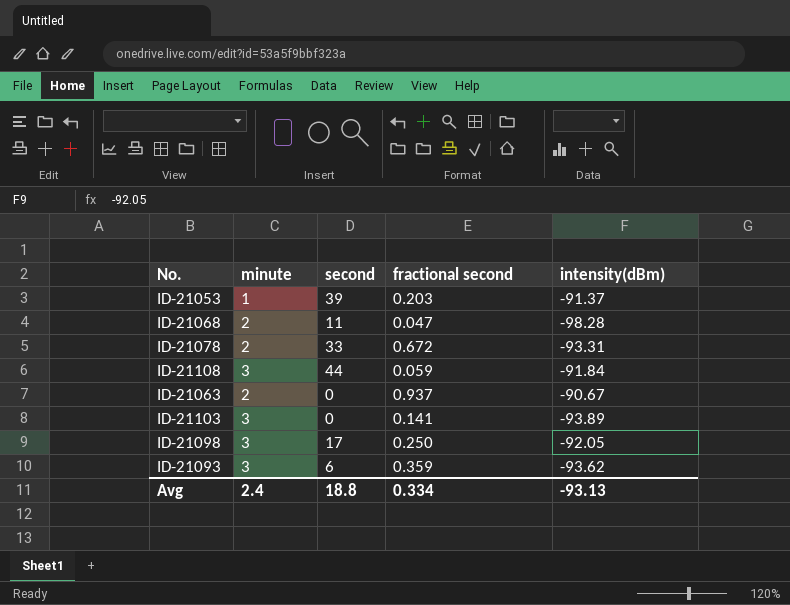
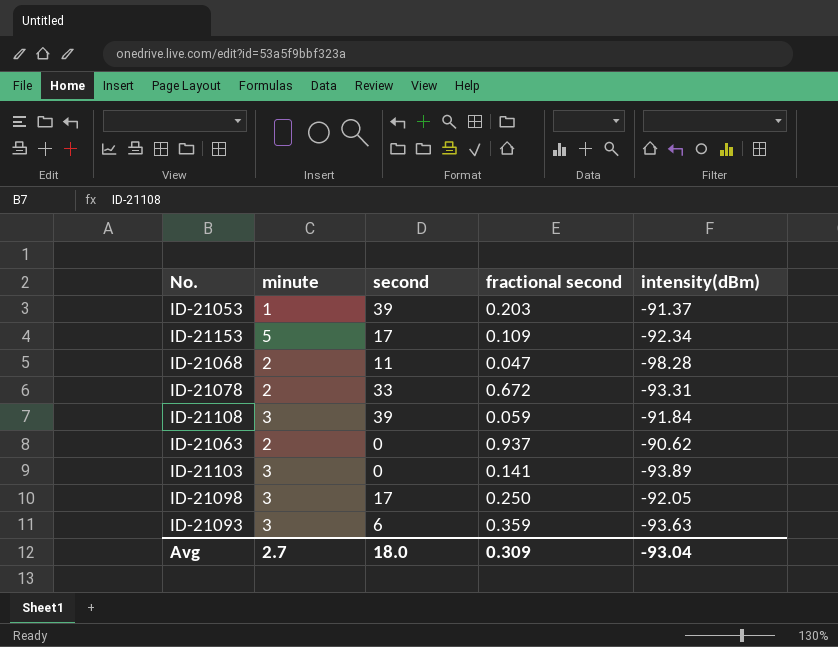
row ID-21153: none -> 5 | 17 | 0.109 | -92.34
ID-21108 | second: 44 -> 39
ID-21063 | intensity(dBm): -90.67 -> -90.62
ID-21093 | intensity(dBm): -93.62 -> -93.63
Avg | minute: 2.4 -> 2.7
Avg | second: 18.8 -> 18.0
Avg | fractional second: 0.334 -> 0.309
Avg | intensity(dBm): -93.13 -> -93.04

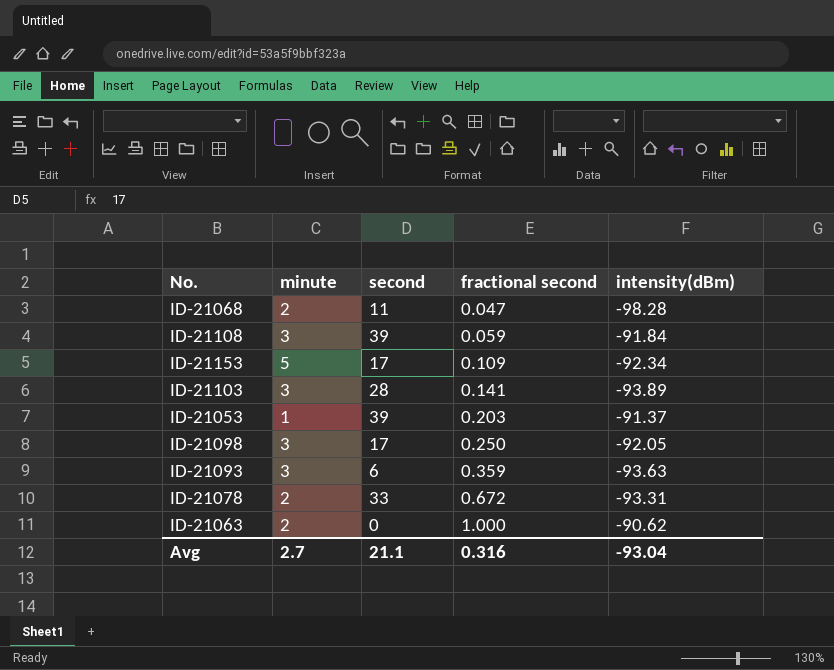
row order: none -> fractional second ascending
ID-21103 | second: 0 -> 28
ID-21063 | fractional second: 0.937 -> 1.000
Avg | second: 18.0 -> 21.1
Avg | fractional second: 0.309 -> 0.316

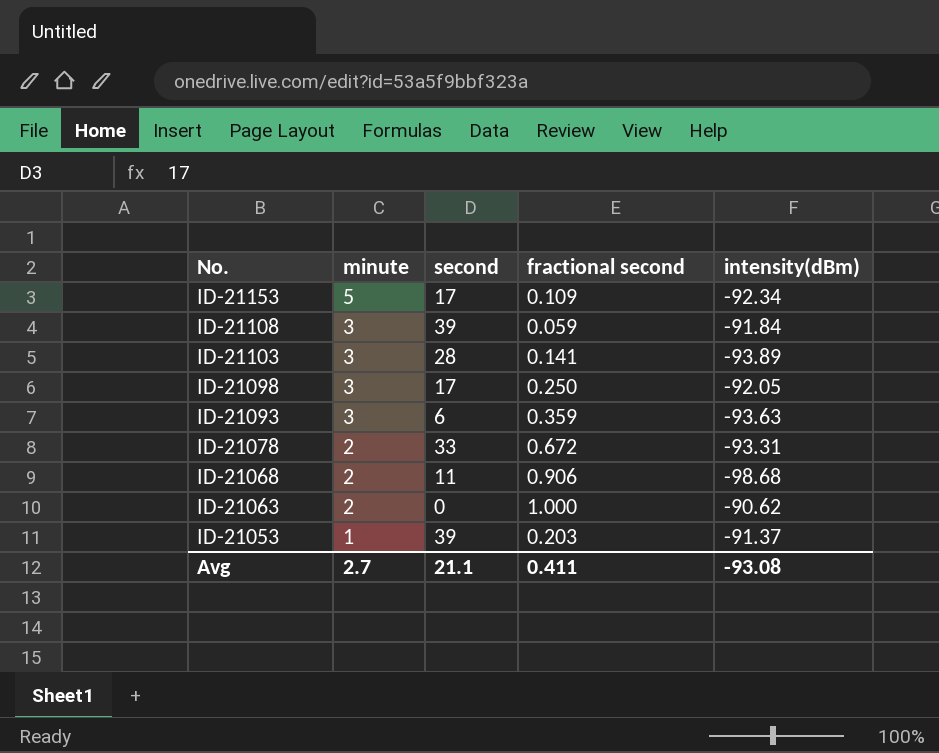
row order: fractional second ascending -> No. descending
ID-21068 | fractional second: 0.047 -> 0.906
ID-21068 | intensity(dBm): -98.28 -> -98.68
Avg | fractional second: 0.316 -> 0.411
Avg | intensity(dBm): -93.04 -> -93.08

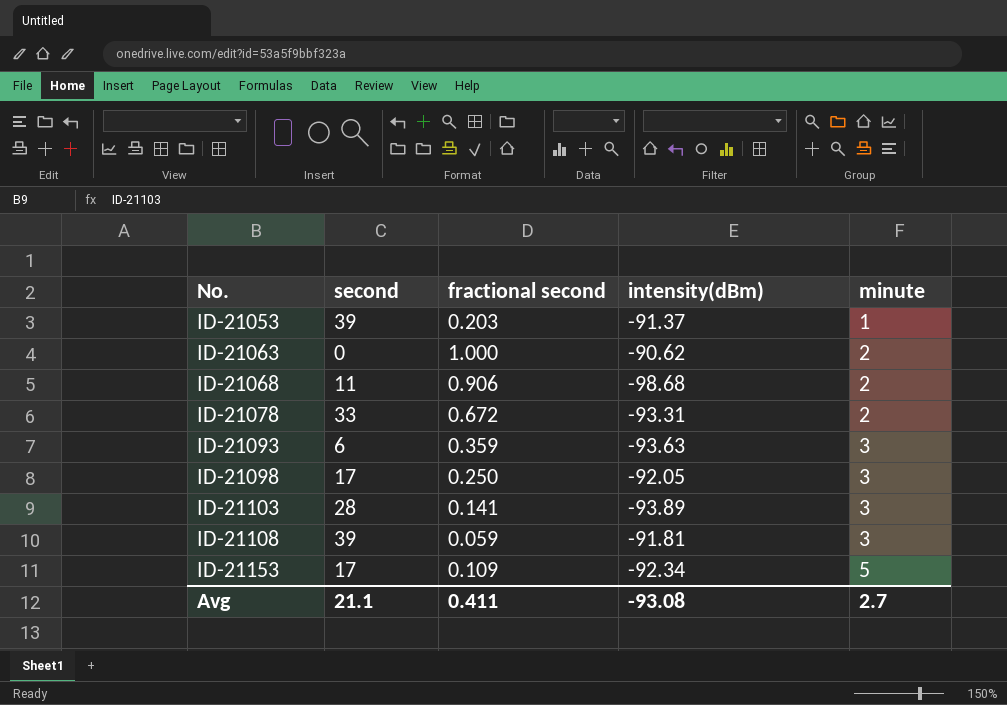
row order: No. descending -> No. ascending
column minute | position: 2 -> 5
ID-21108 | intensity(dBm): -91.84 -> -91.81

